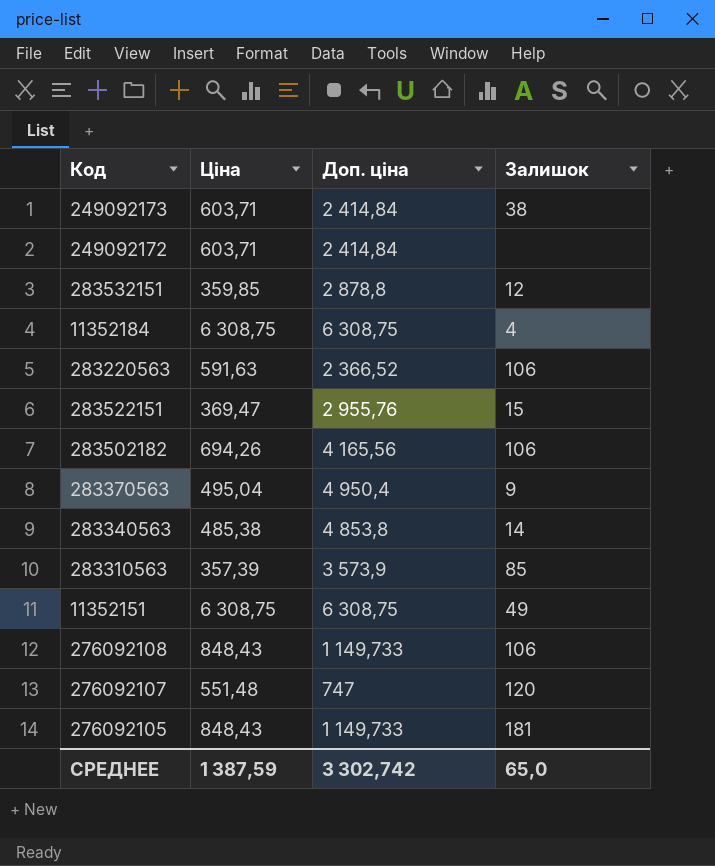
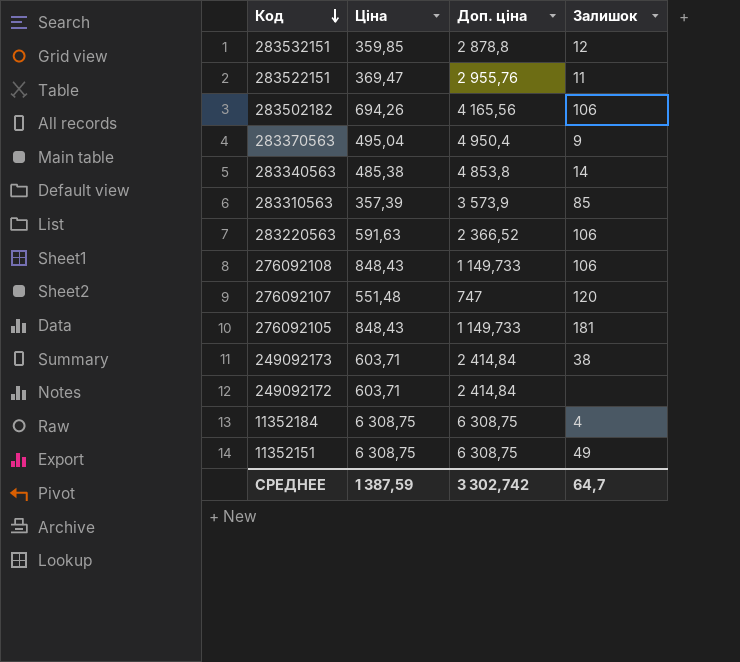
row order: none -> Код descending
283522151 | Залишок: 15 -> 11
СРЕДНЕЕ | Залишок: 65,0 -> 64,7

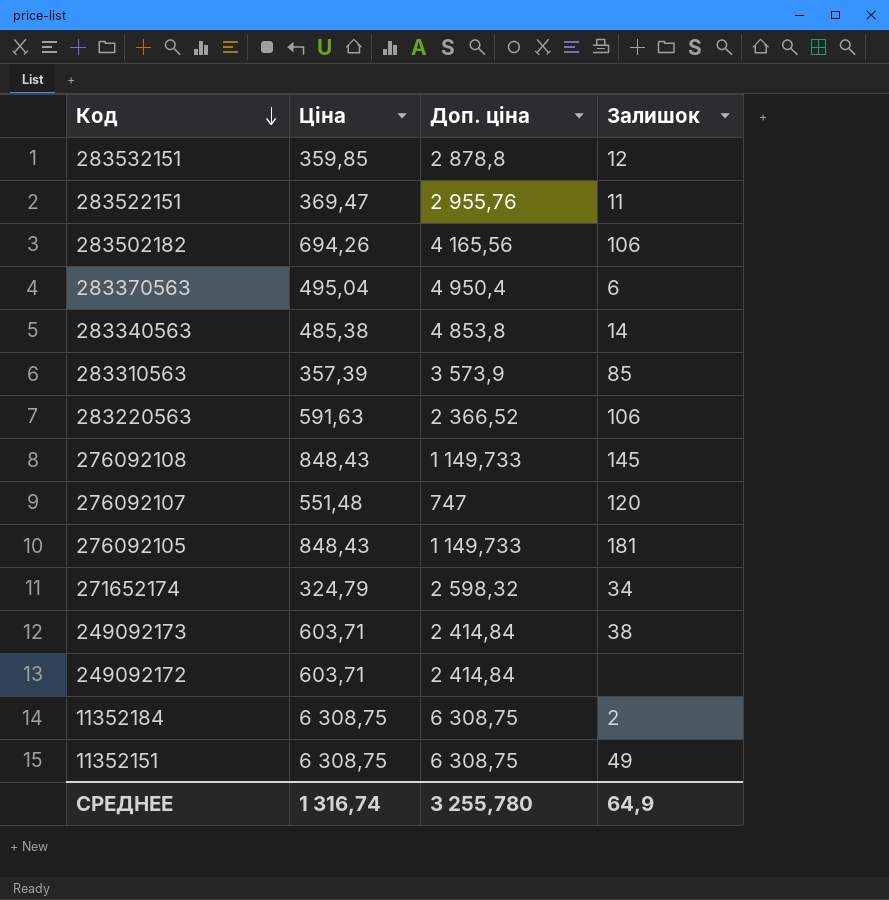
283370563 | Залишок: 9 -> 6
276092108 | Залишок: 106 -> 145
row 271652174: none -> 324,79 | 2 598,32 | 34
11352184 | Залишок: 4 -> 2
СРЕДНЕЕ | Ціна: 1 387,59 -> 1 316,74
СРЕДНЕЕ | Доп. ціна: 3 302,742 -> 3 255,780
СРЕДНЕЕ | Залишок: 64,7 -> 64,9

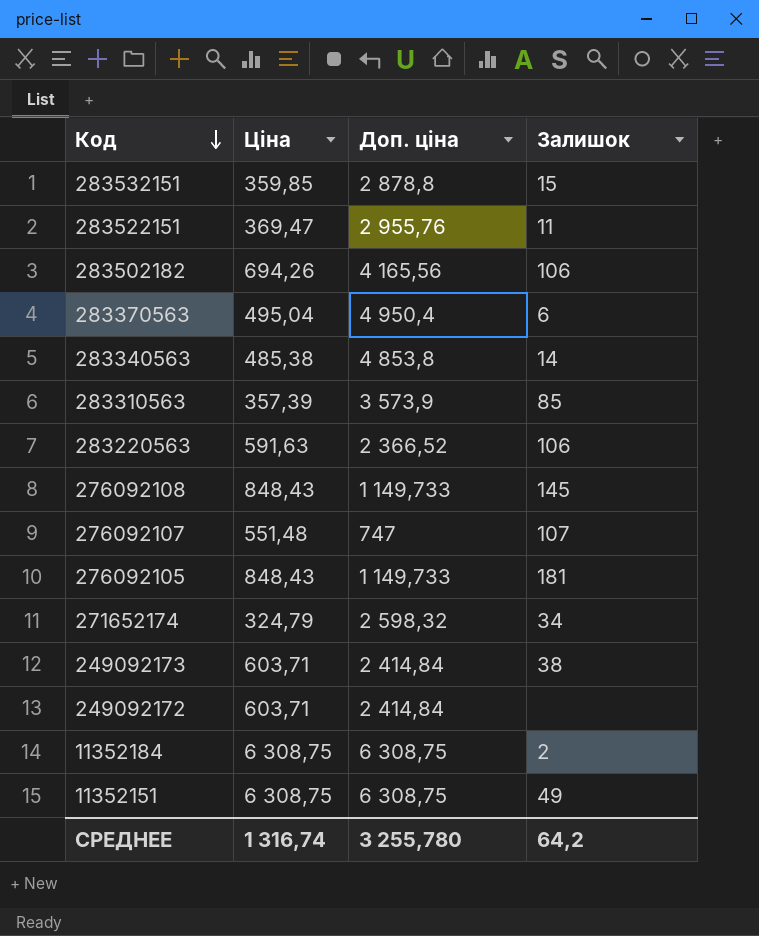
283532151 | Залишок: 12 -> 15
276092107 | Залишок: 120 -> 107
СРЕДНЕЕ | Залишок: 64,9 -> 64,2

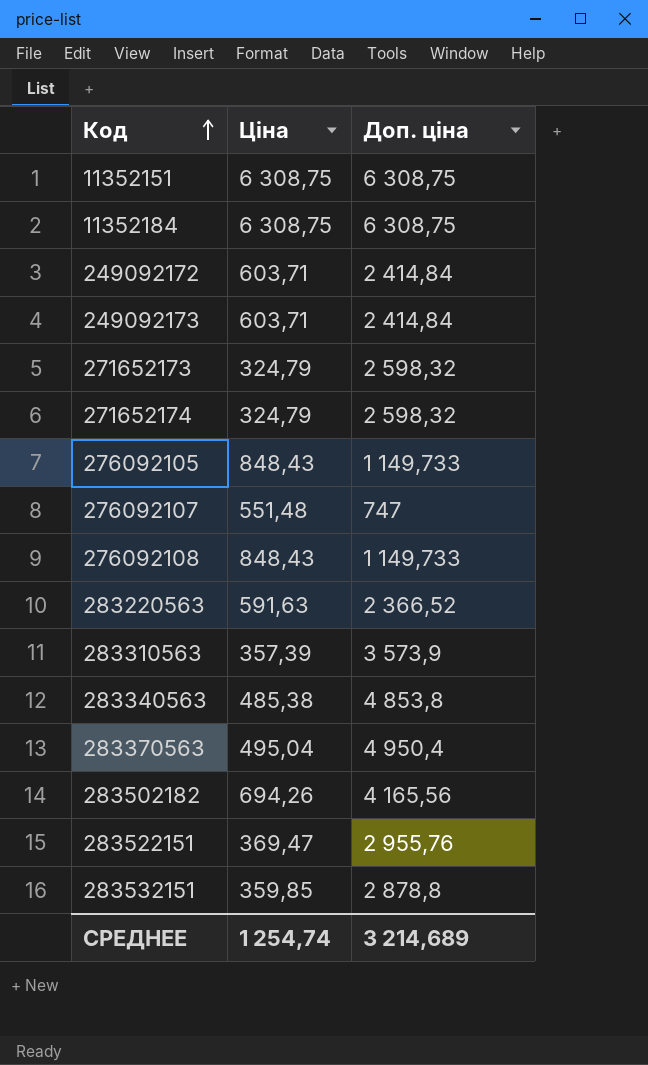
row order: Код descending -> Код ascending
column Залишок | position: 4 -> none
row 271652173: none -> 324,79 | 2 598,32
СРЕДНЕЕ | Ціна: 1 316,74 -> 1 254,74
СРЕДНЕЕ | Доп. ціна: 3 255,780 -> 3 214,689

